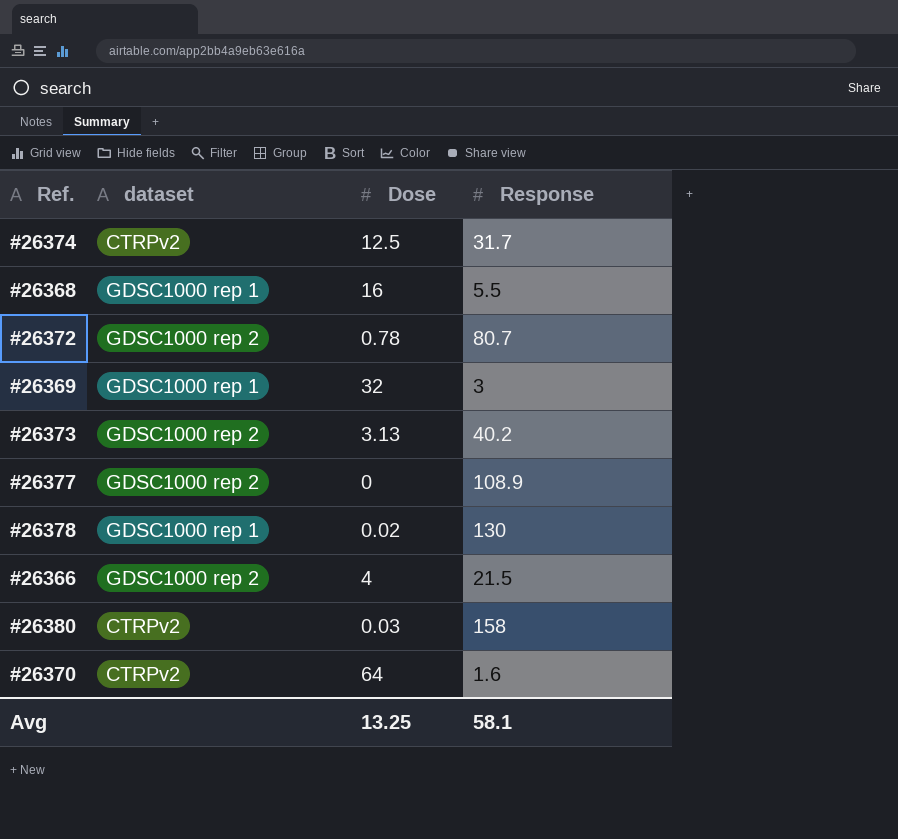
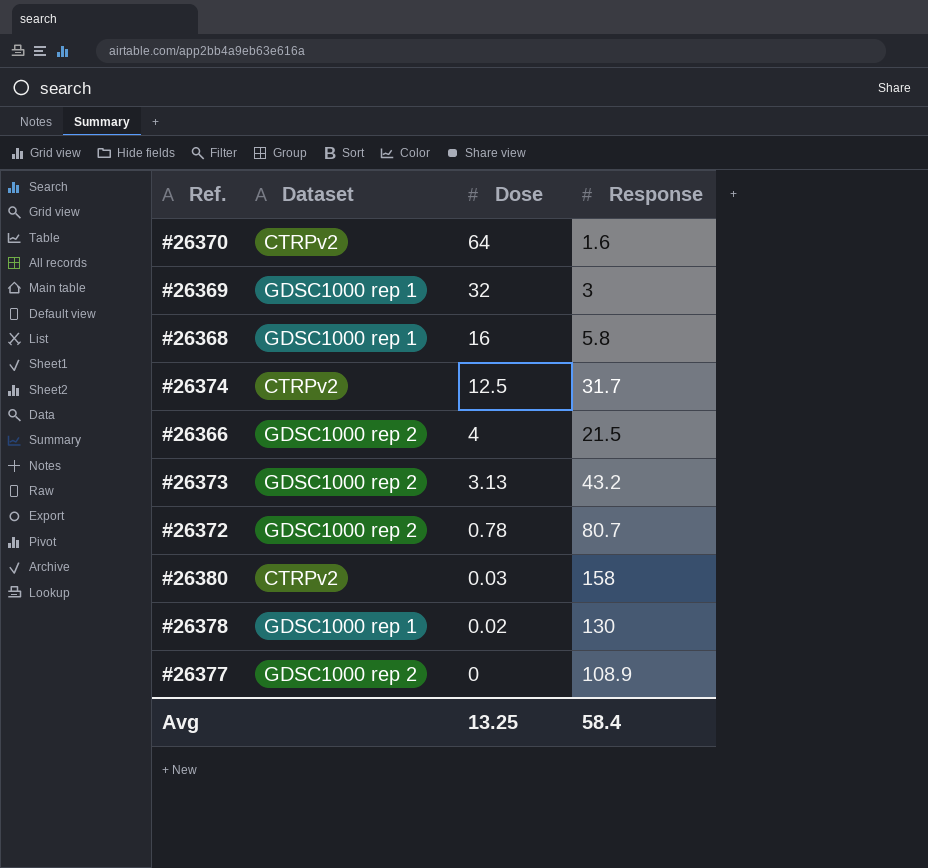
row order: none -> Dose descending
column name: dataset -> Dataset
#26368 | Response: 5.5 -> 5.8
#26373 | Response: 40.2 -> 43.2
Avg | Response: 58.1 -> 58.4

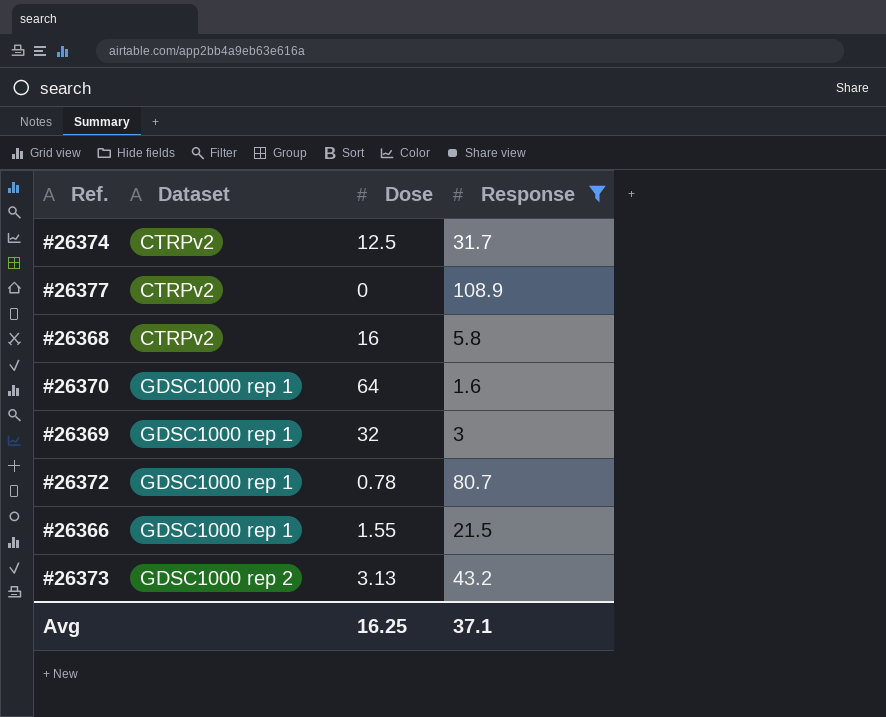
filter: none -> Response <= 108.9
row order: Dose descending -> Dataset ascending
#26377 | Dataset: GDSC1000 rep 2 -> CTRPv2
#26368 | Dataset: GDSC1000 rep 1 -> CTRPv2
#26370 | Dataset: CTRPv2 -> GDSC1000 rep 1
#26372 | Dataset: GDSC1000 rep 2 -> GDSC1000 rep 1
#26366 | Dataset: GDSC1000 rep 2 -> GDSC1000 rep 1
#26366 | Dose: 4 -> 1.55
Avg | Dose: 13.25 -> 16.25
Avg | Response: 58.4 -> 37.1

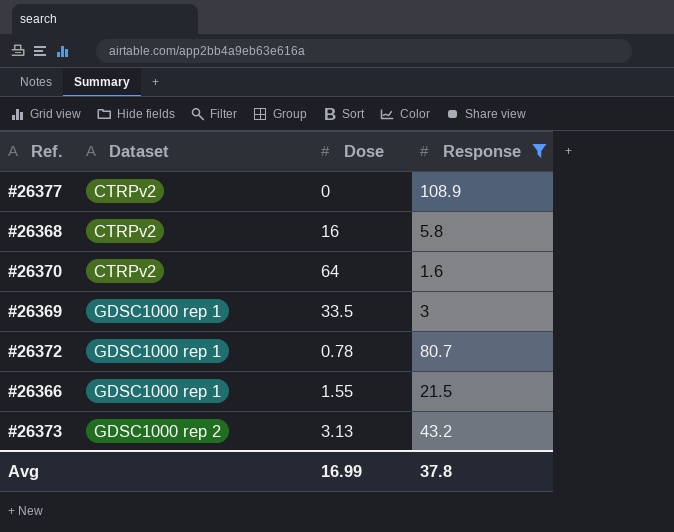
row #26374: CTRPv2 | 12.5 | 31.7 -> none
#26370 | Dataset: GDSC1000 rep 1 -> CTRPv2
#26369 | Dose: 32 -> 33.5
Avg | Dose: 16.25 -> 16.99
Avg | Response: 37.1 -> 37.8

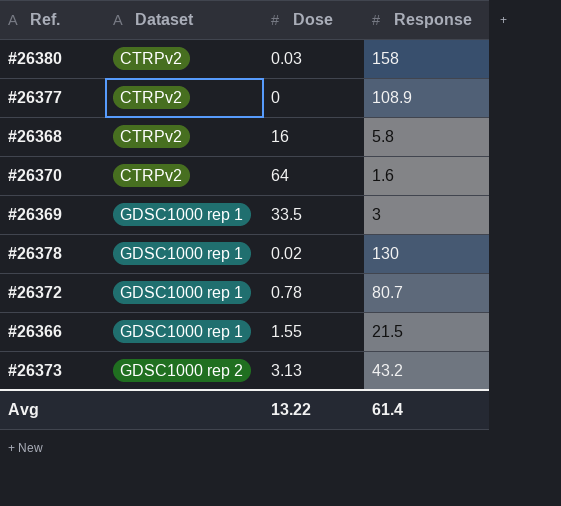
filter: Response <= 108.9 -> none
Avg | Dose: 16.99 -> 13.22
Avg | Response: 37.8 -> 61.4

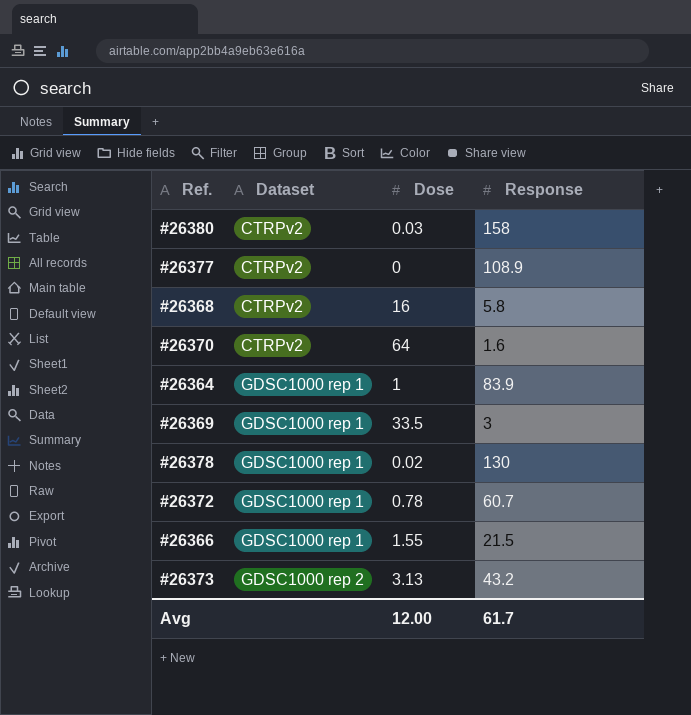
row #26364: none -> GDSC1000 rep 1 | 1 | 83.9
#26372 | Response: 80.7 -> 60.7
Avg | Dose: 13.22 -> 12.00
Avg | Response: 61.4 -> 61.7

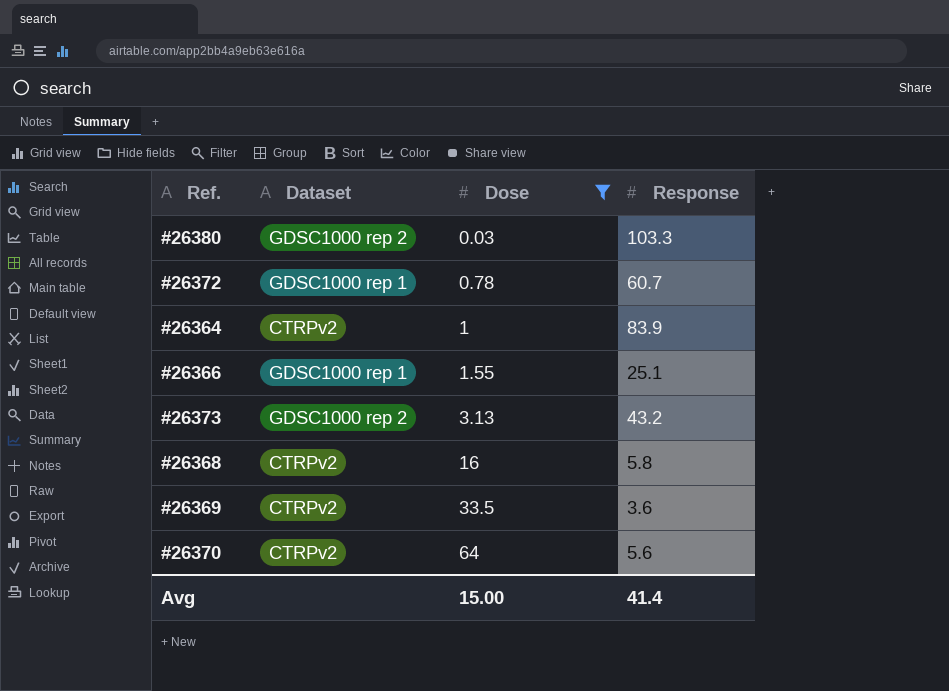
filter: none -> Dose >= 0.03
row order: Dataset ascending -> Dose ascending
#26380 | Dataset: CTRPv2 -> GDSC1000 rep 2
#26380 | Response: 158 -> 103.3
#26364 | Dataset: GDSC1000 rep 1 -> CTRPv2
#26366 | Response: 21.5 -> 25.1
#26369 | Dataset: GDSC1000 rep 1 -> CTRPv2
#26369 | Response: 3 -> 3.6
#26370 | Response: 1.6 -> 5.6
Avg | Dose: 12.00 -> 15.00
Avg | Response: 61.7 -> 41.4

